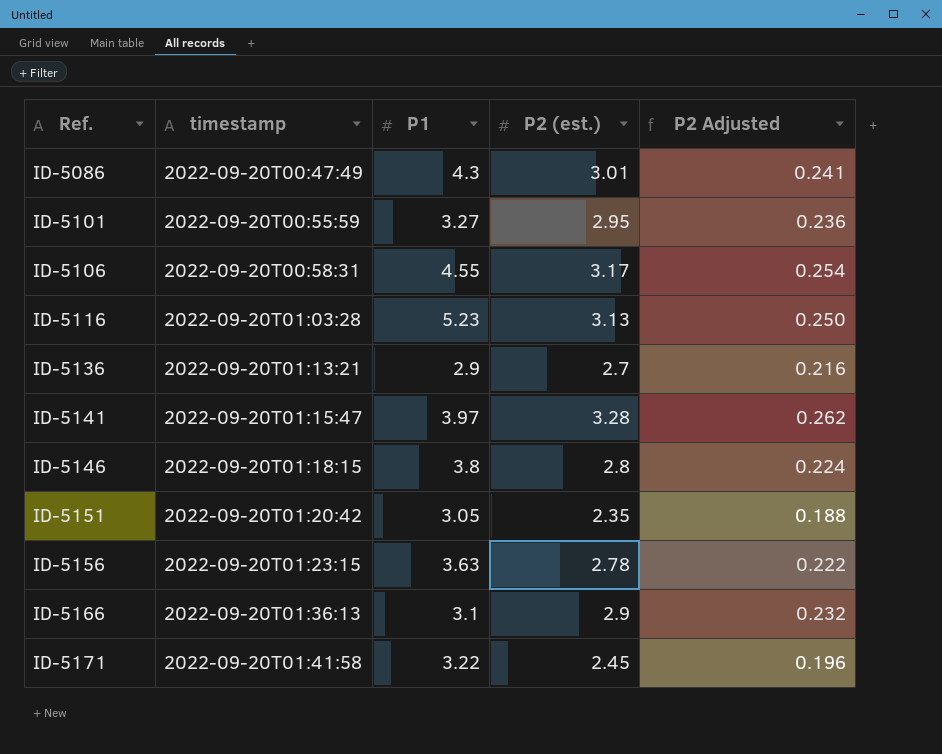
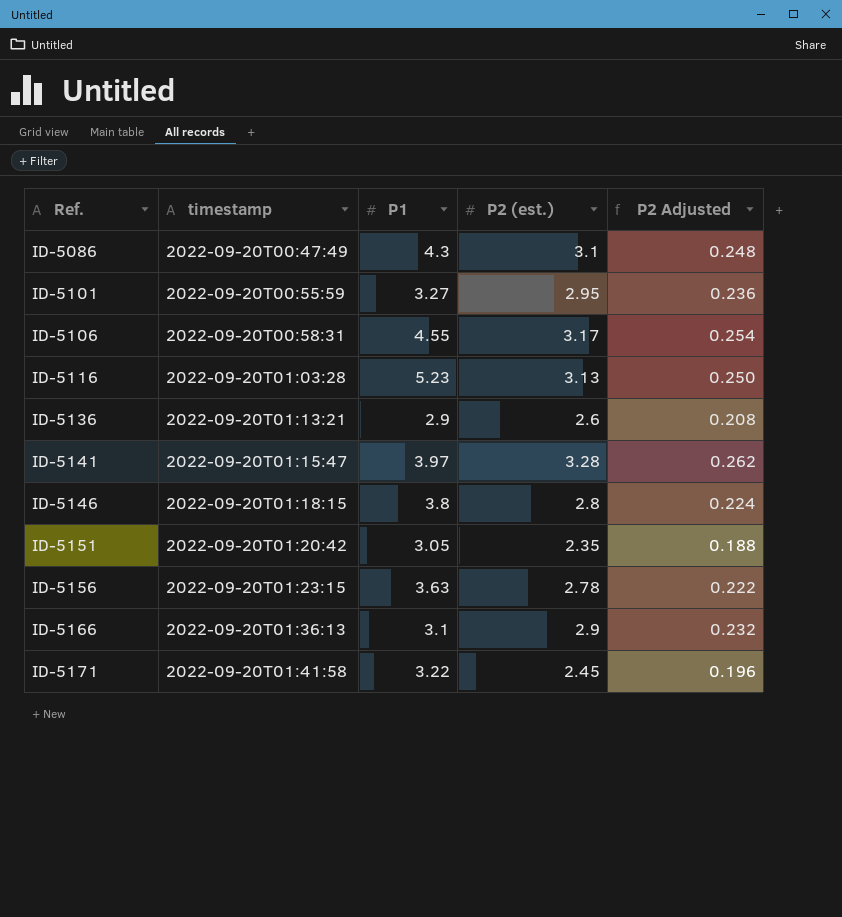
ID-5086 | P2 (est.): 3.01 -> 3.1
ID-5086 | P2 Adjusted: 0.241 -> 0.248
ID-5136 | P2 (est.): 2.7 -> 2.6
ID-5136 | P2 Adjusted: 0.216 -> 0.208

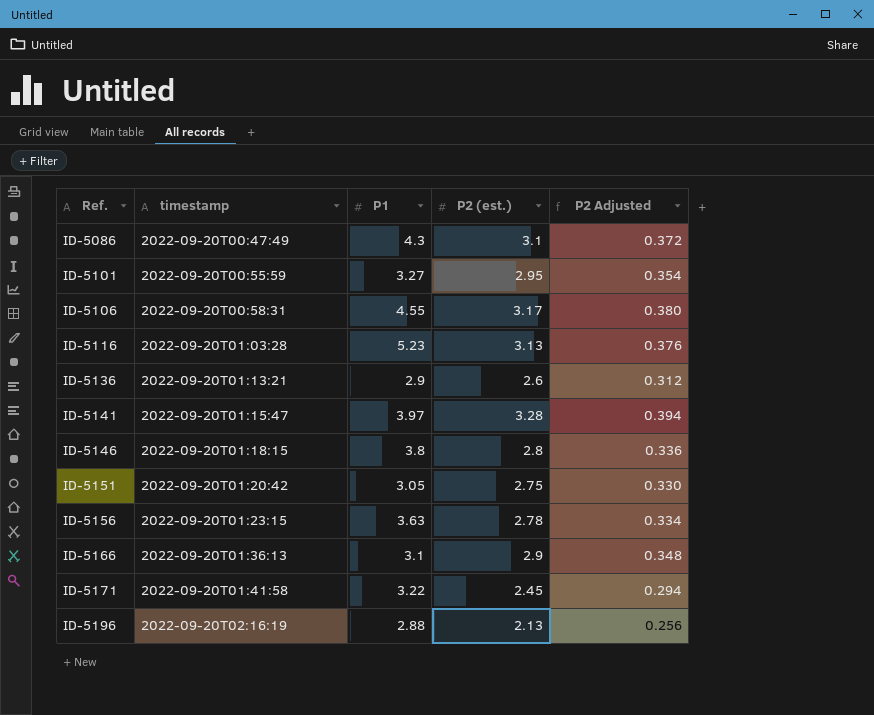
column P2 Adjusted | formula: [P2 (est.)] * 0.08 -> [P2 (est.)] * 0.12
ID-5151 | P2 (est.): 2.35 -> 2.75
row ID-5196: none -> 2022-09-20T02:16:19 | 2.88 | 2.13 | 0.256

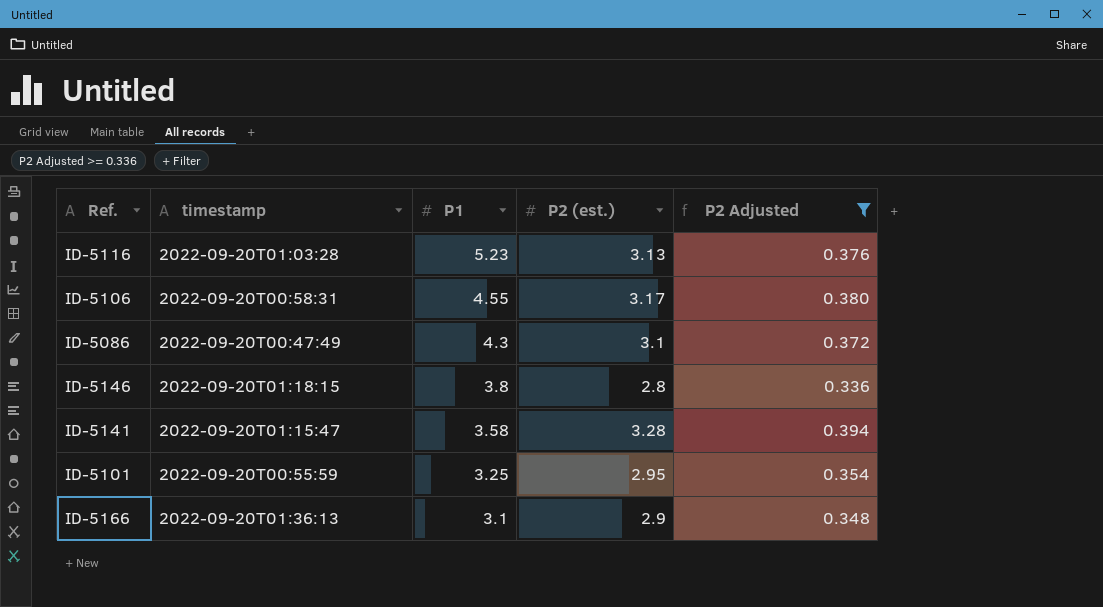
filter: none -> P2 Adjusted >= 0.336
row order: Ref. ascending -> P1 descending
ID-5141 | P1: 3.97 -> 3.58
ID-5101 | P1: 3.27 -> 3.25

